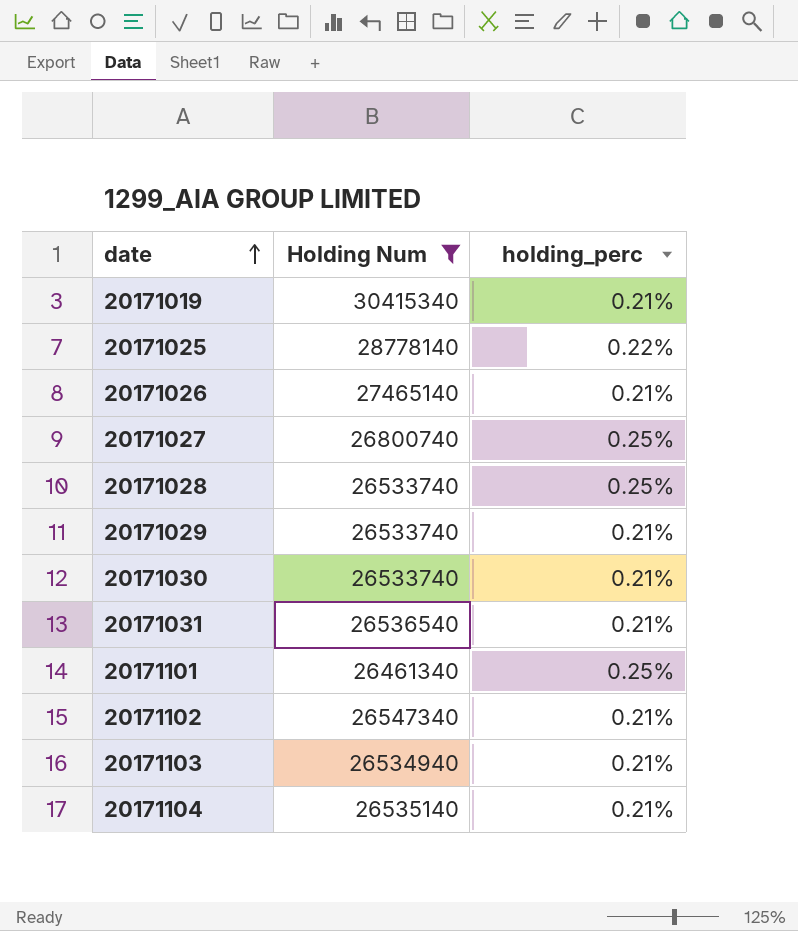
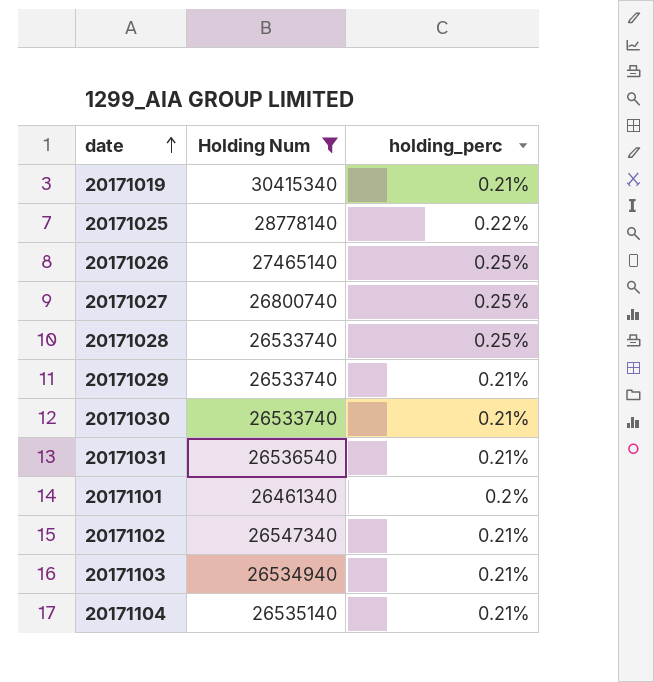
20171026 | holding_perc: 0.21% -> 0.25%
20171101 | holding_perc: 0.25% -> 0.2%

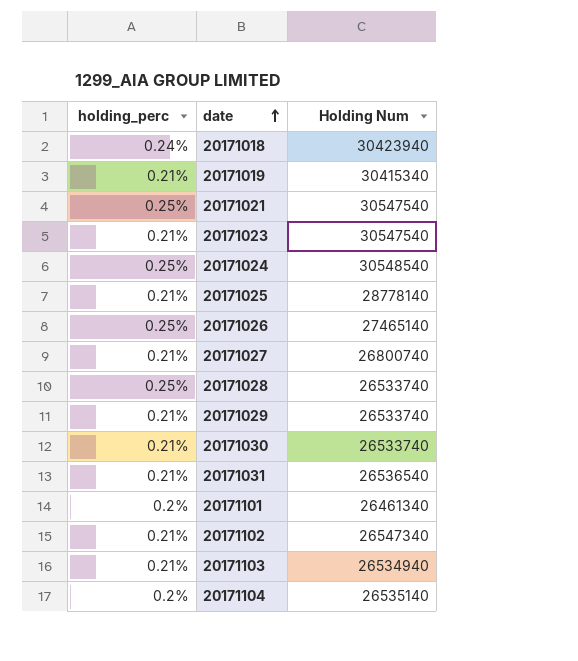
filter: Holding Num <= 30415340 -> none
column holding_perc | position: 3 -> 1
20171025 | holding_perc: 0.22% -> 0.21%
20171027 | holding_perc: 0.25% -> 0.21%
20171104 | holding_perc: 0.21% -> 0.2%

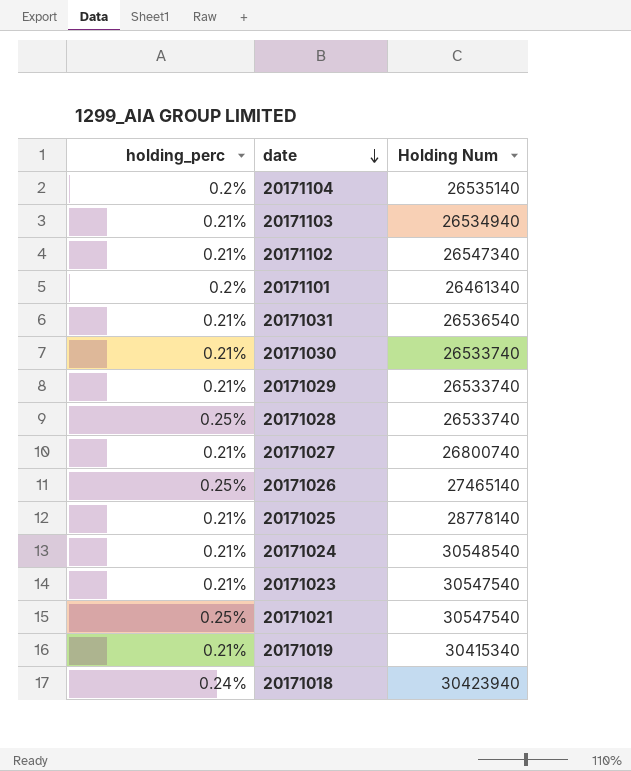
row order: date ascending -> date descending
20171024 | holding_perc: 0.25% -> 0.21%

